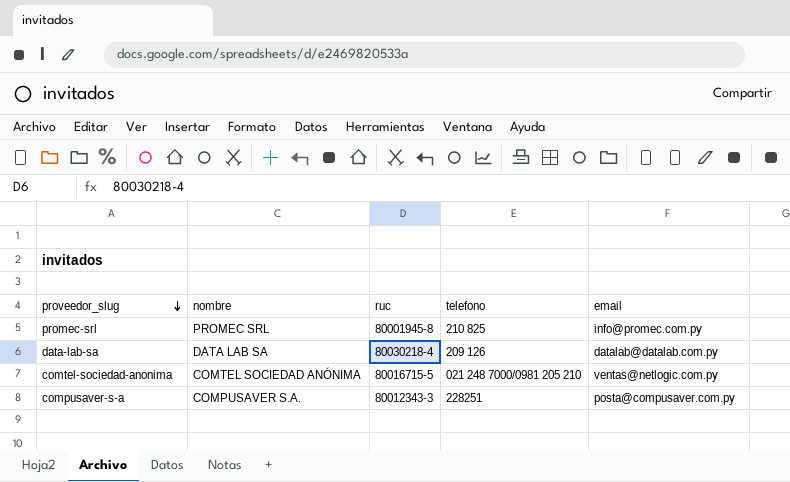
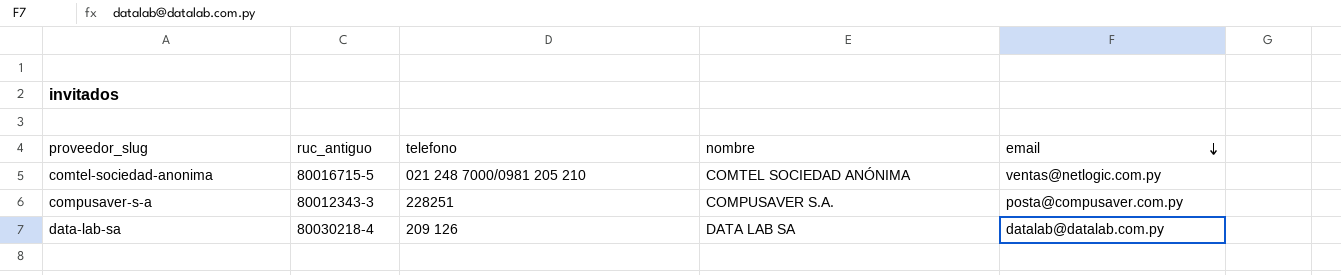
row order: proveedor_slug descending -> email descending
column name: ruc -> ruc_antiguo
column nombre | position: 2 -> 4
row promec-srl: PROMEC SRL | 80001945-8 | 210 825 | info@promec.com.py -> none

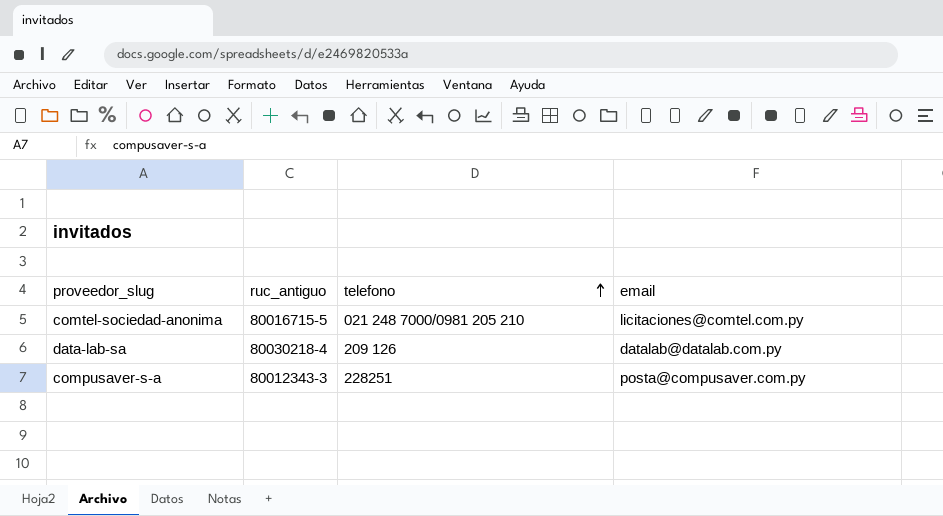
row order: email descending -> telefono ascending
column nombre | position: 4 -> none
comtel-sociedad-anonima | email: ventas@netlogic.com.py -> licitaciones@comtel.com.py

